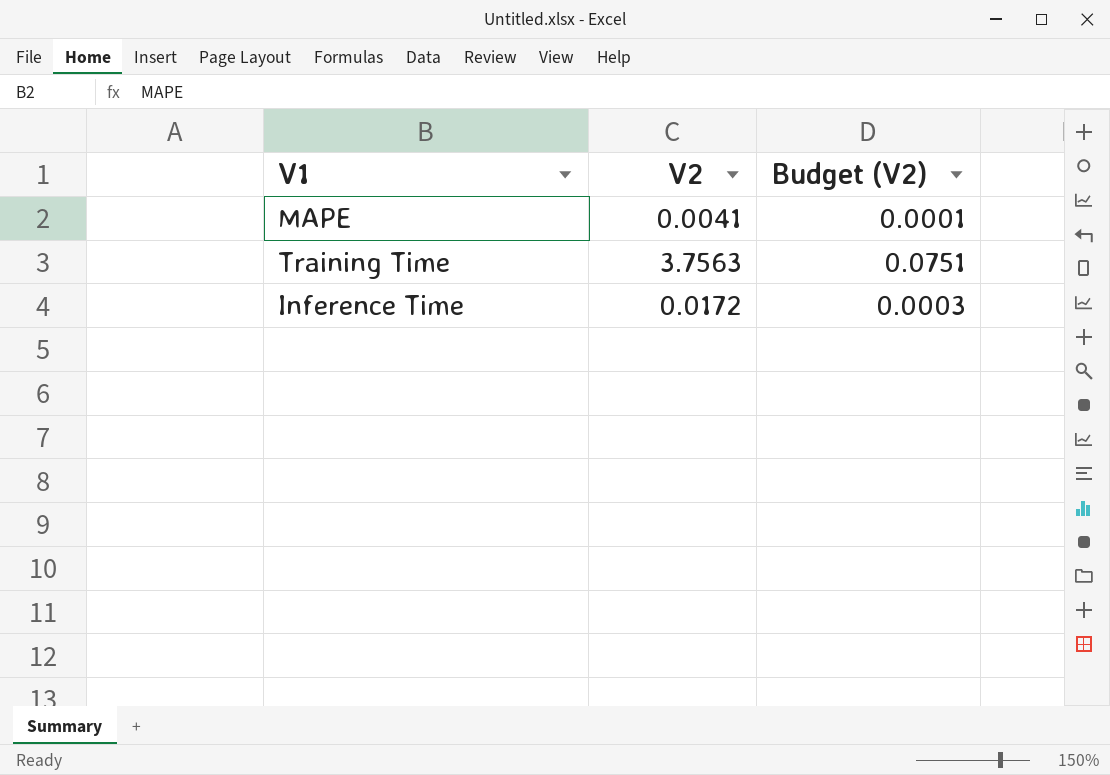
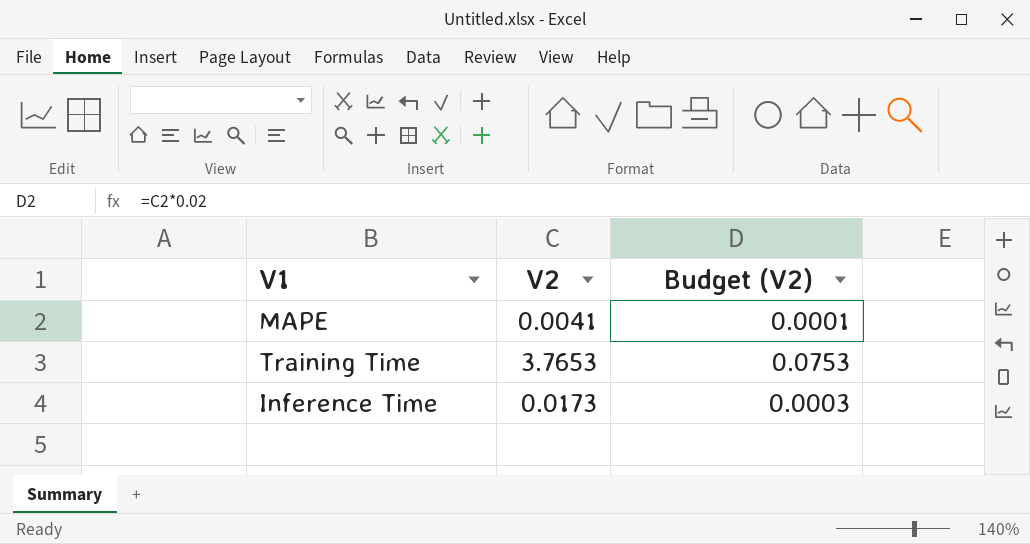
Training Time | V2: 3.7563 -> 3.7653
Training Time | Budget (V2): 0.0751 -> 0.0753
Inference Time | V2: 0.0172 -> 0.0173

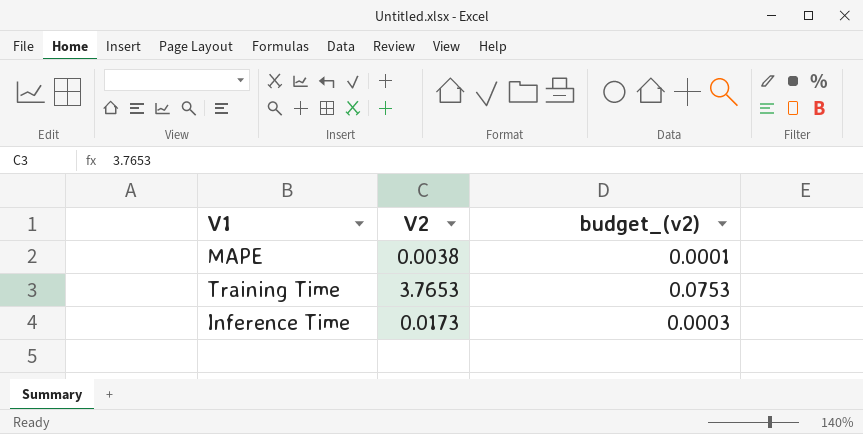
column name: Budget (V2) -> budget_(v2)
MAPE | V2: 0.0041 -> 0.0038

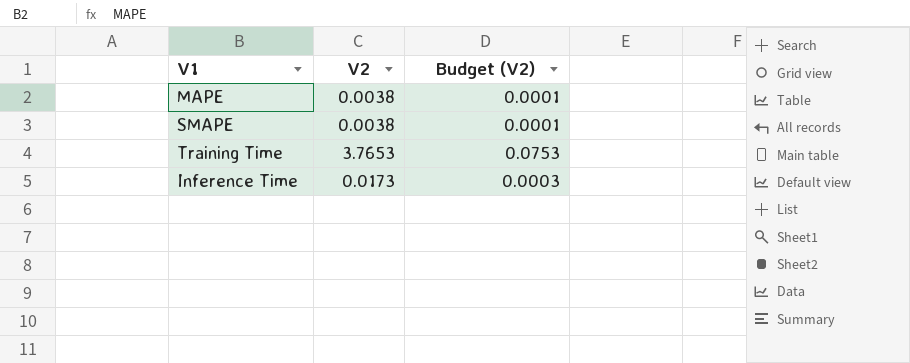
column name: budget_(v2) -> Budget (V2)
row SMAPE: none -> 0.0038 | 0.0001

